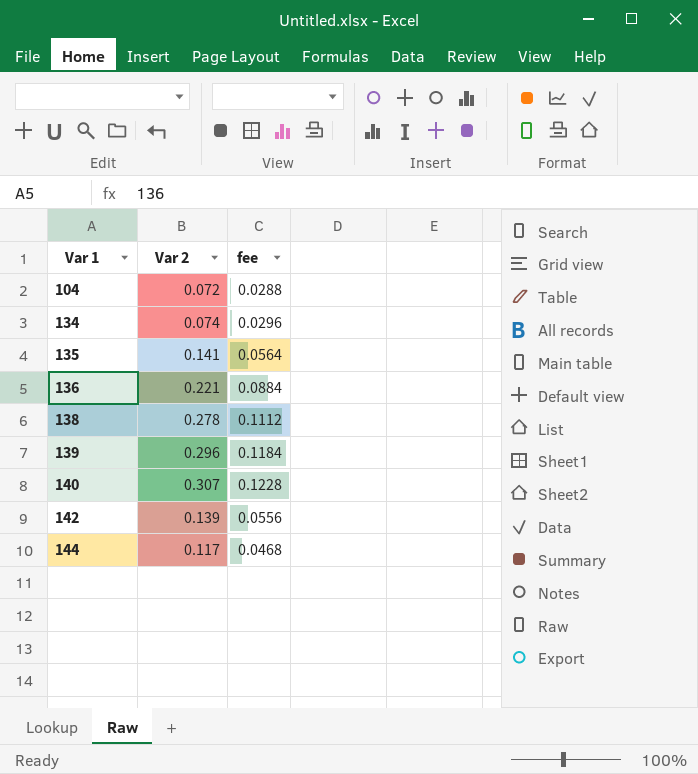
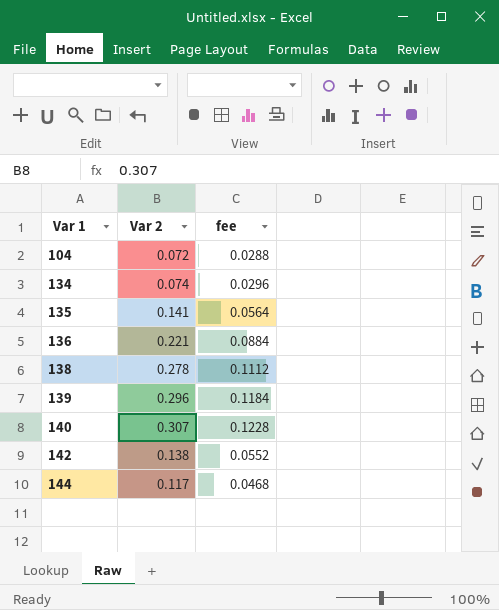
142 | Var 2: 0.139 -> 0.138
142 | fee: 0.0556 -> 0.0552

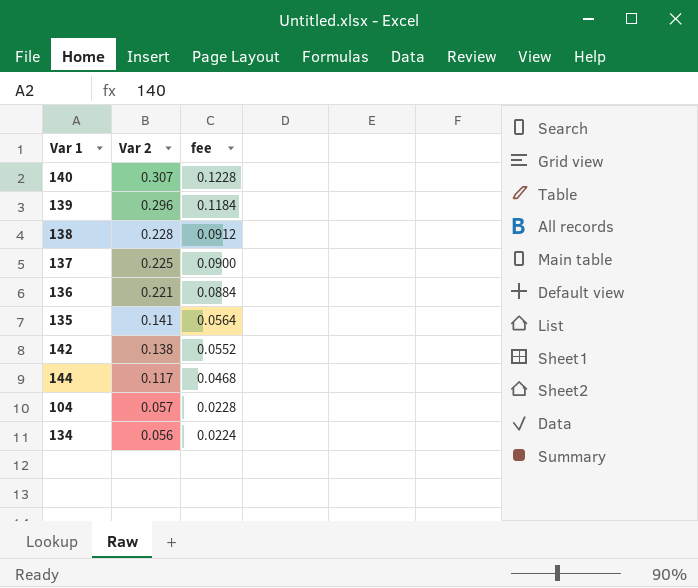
row order: Var 1 ascending -> Var 2 descending
138 | Var 2: 0.278 -> 0.228
138 | fee: 0.1112 -> 0.0912
row 137: none -> 0.225 | 0.0900
104 | Var 2: 0.072 -> 0.057
104 | fee: 0.0288 -> 0.0228
134 | Var 2: 0.074 -> 0.056
134 | fee: 0.0296 -> 0.0224

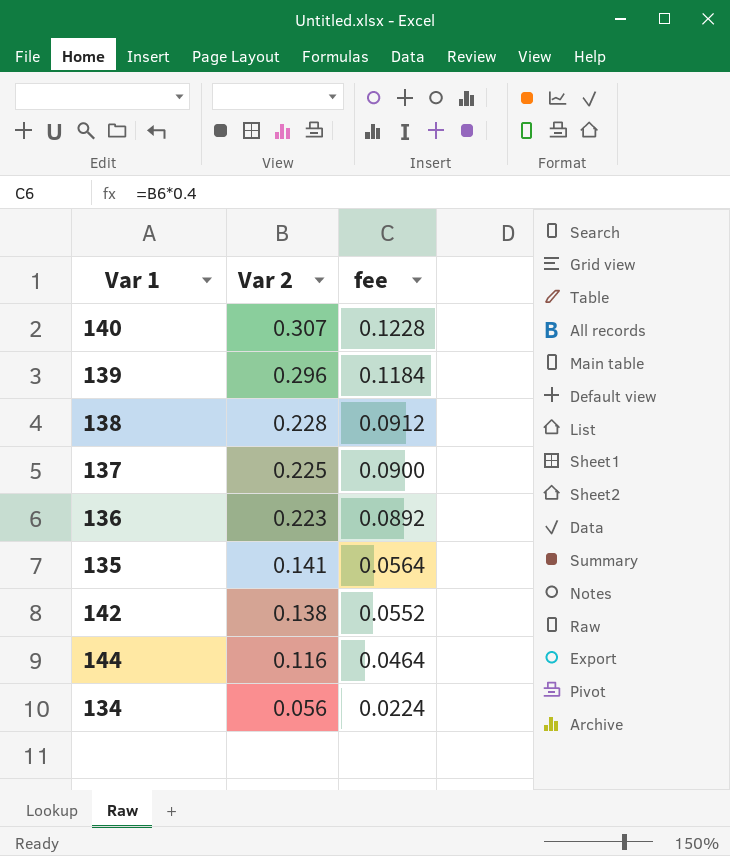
row 104: 0.057 | 0.0228 -> none
136 | Var 2: 0.221 -> 0.223
136 | fee: 0.0884 -> 0.0892
144 | Var 2: 0.117 -> 0.116
144 | fee: 0.0468 -> 0.0464

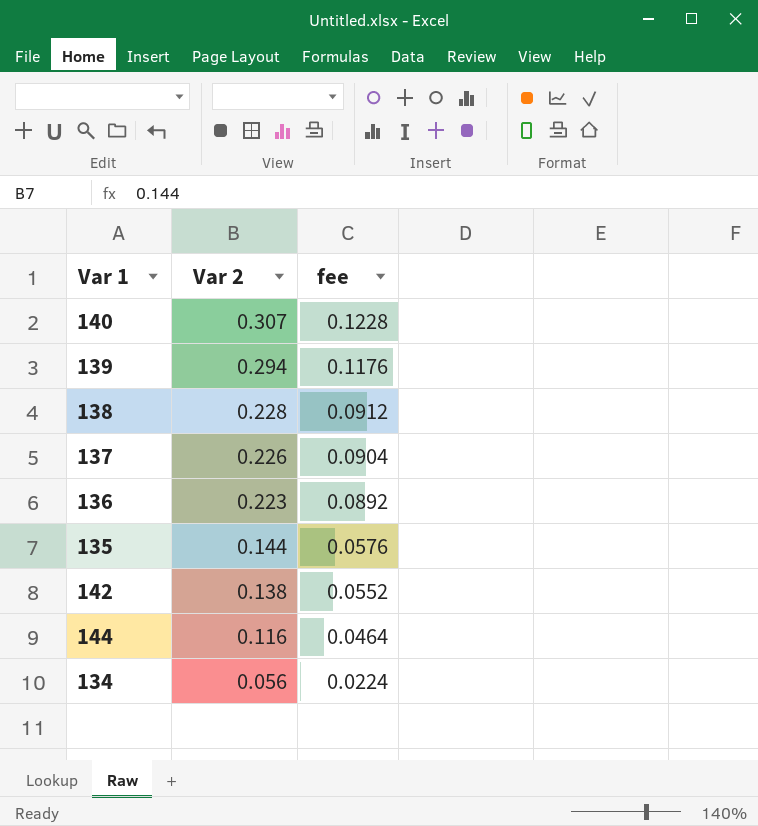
139 | Var 2: 0.296 -> 0.294
139 | fee: 0.1184 -> 0.1176
137 | Var 2: 0.225 -> 0.226
137 | fee: 0.0900 -> 0.0904
135 | Var 2: 0.141 -> 0.144
135 | fee: 0.0564 -> 0.0576

